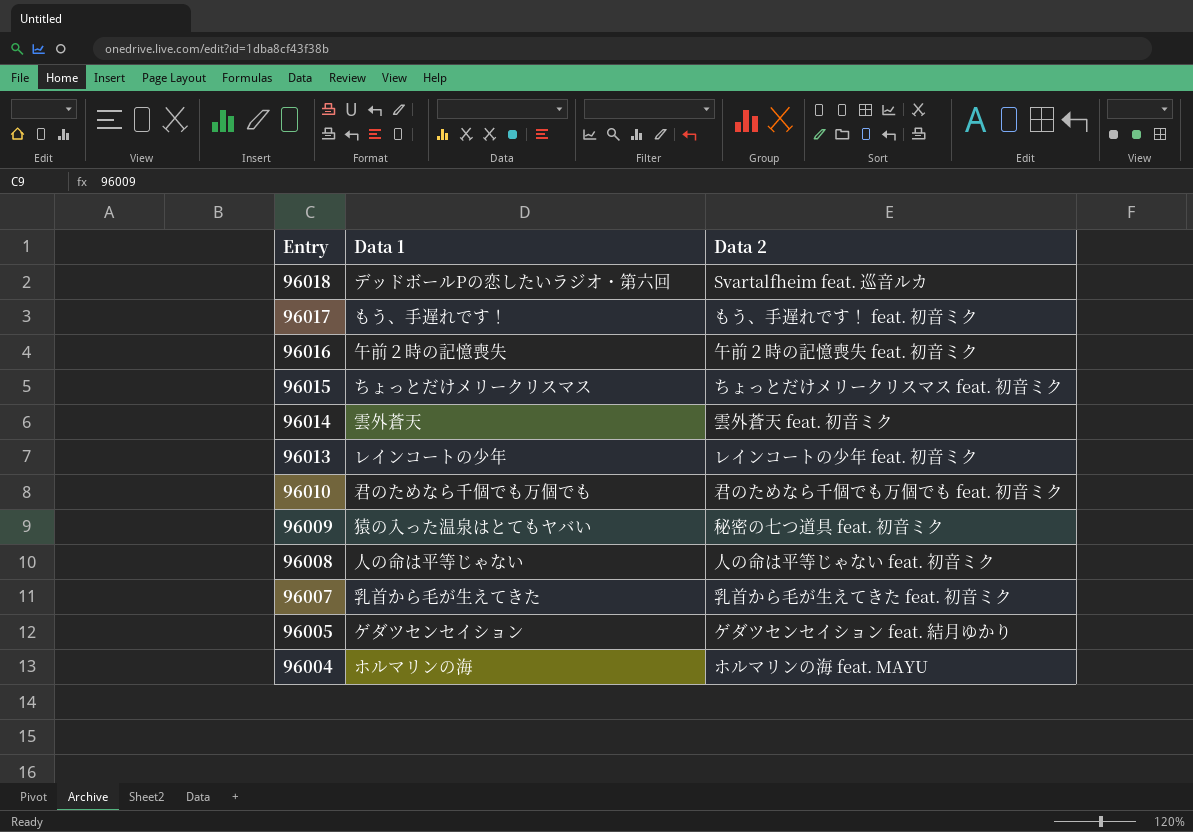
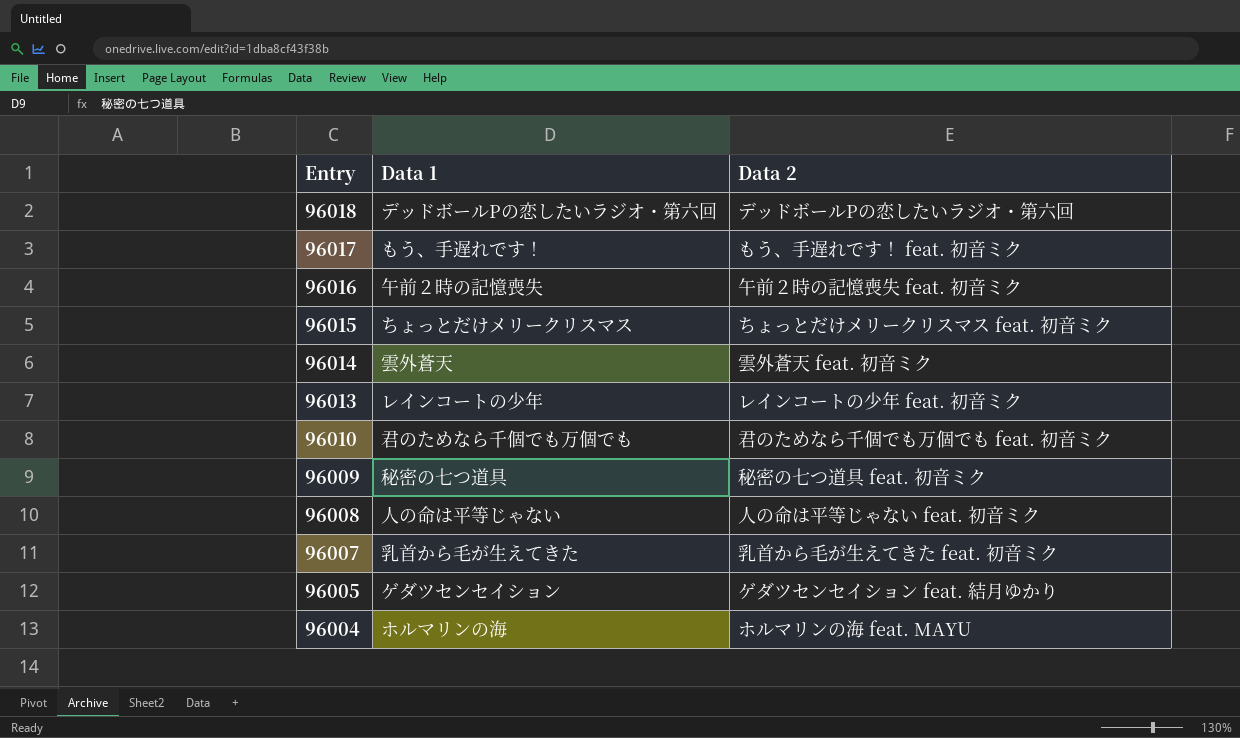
96018 | Data 2: Svartalfheim feat. 巡音ルカ -> デッドボールPの恋したいラジオ・第六回
96009 | Data 1: 猿の入った温泉はとてもヤバい -> 秘密の七つ道具

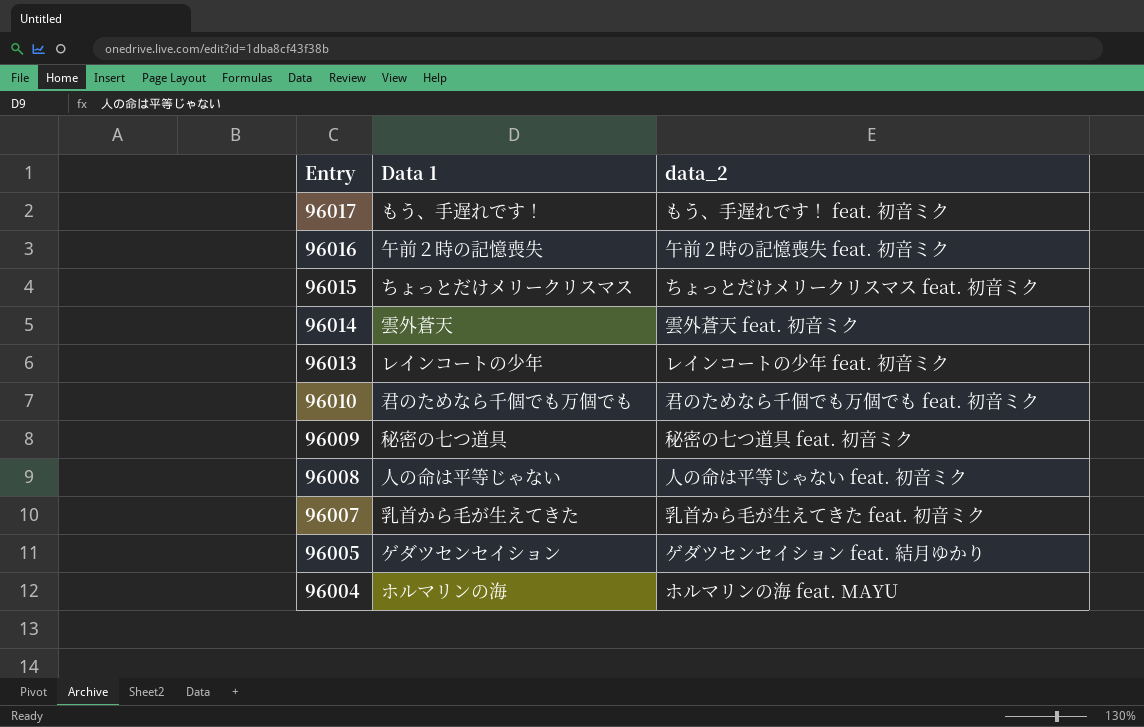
column name: Data 2 -> data_2
row 96018: デッドボールPの恋したいラジオ・第六回 | デッドボールPの恋したいラジオ・第六回 -> none

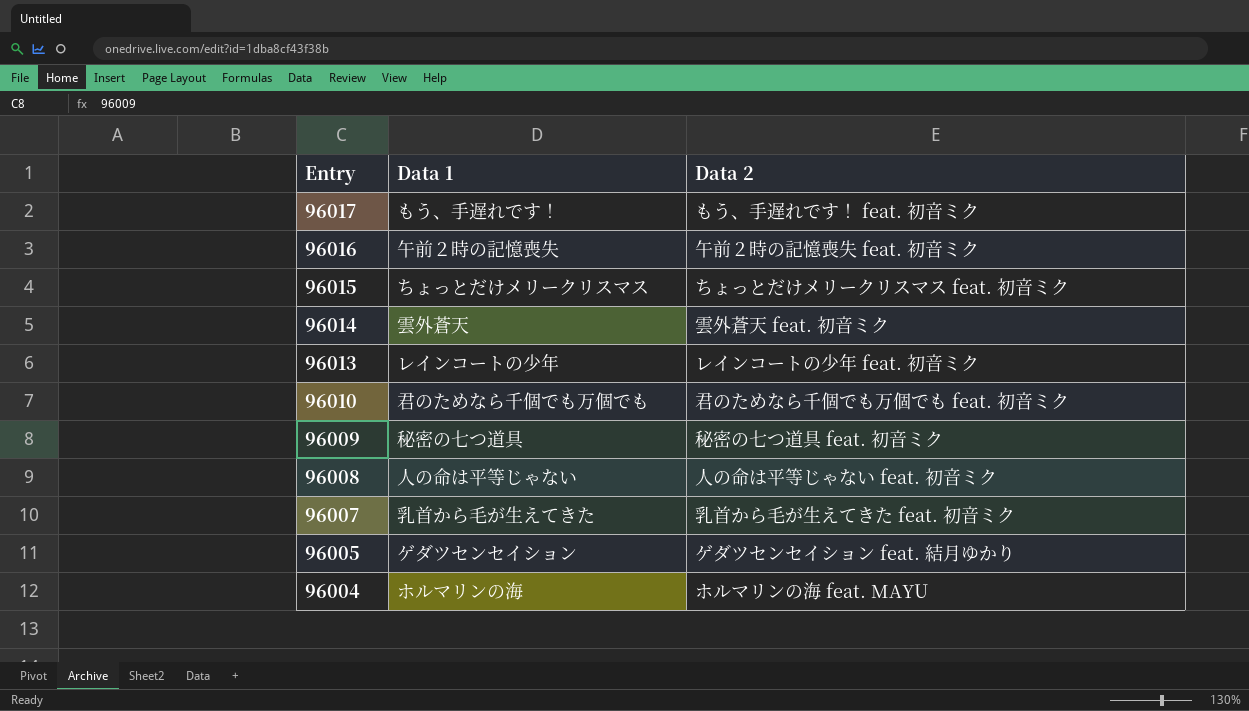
column name: data_2 -> Data 2

